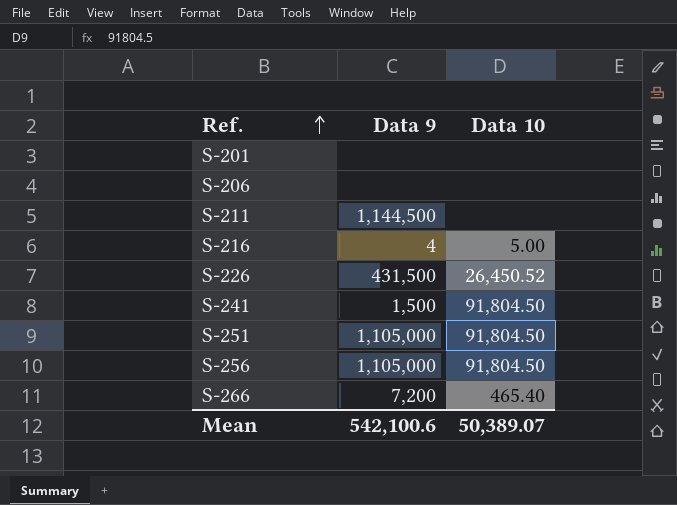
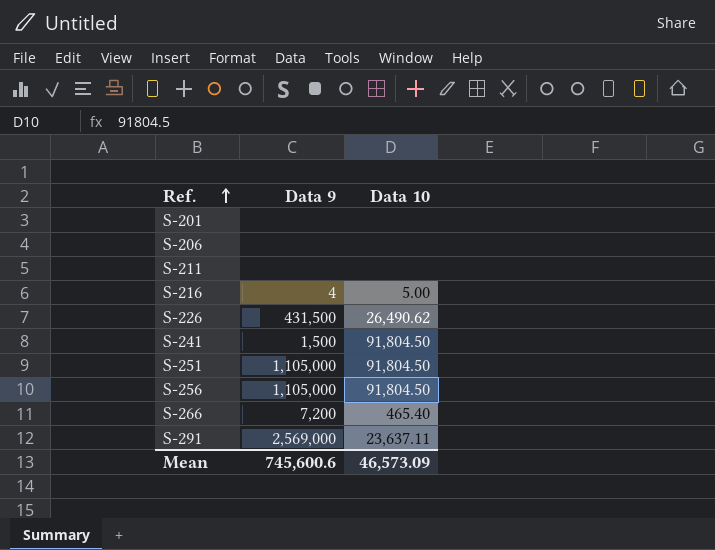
S-211 | Data 9: 1,144,500 -> none
S-226 | Data 10: 26,450.52 -> 26,490.62
row S-291: none -> 2,569,000 | 23,637.11
Mean | Data 9: 542,100.6 -> 745,600.6
Mean | Data 10: 50,389.07 -> 46,573.09

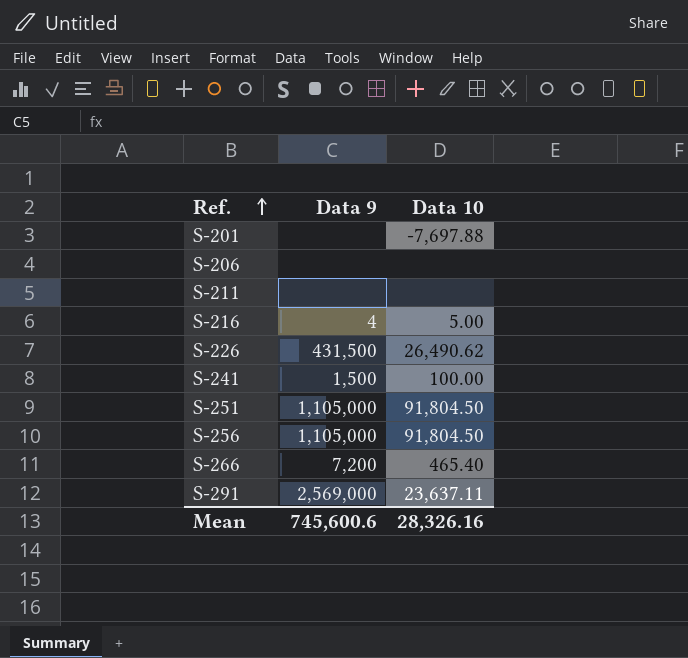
S-201 | Data 10: none -> -7,697.88
S-241 | Data 10: 91,804.50 -> 100.00
Mean | Data 10: 46,573.09 -> 28,326.16

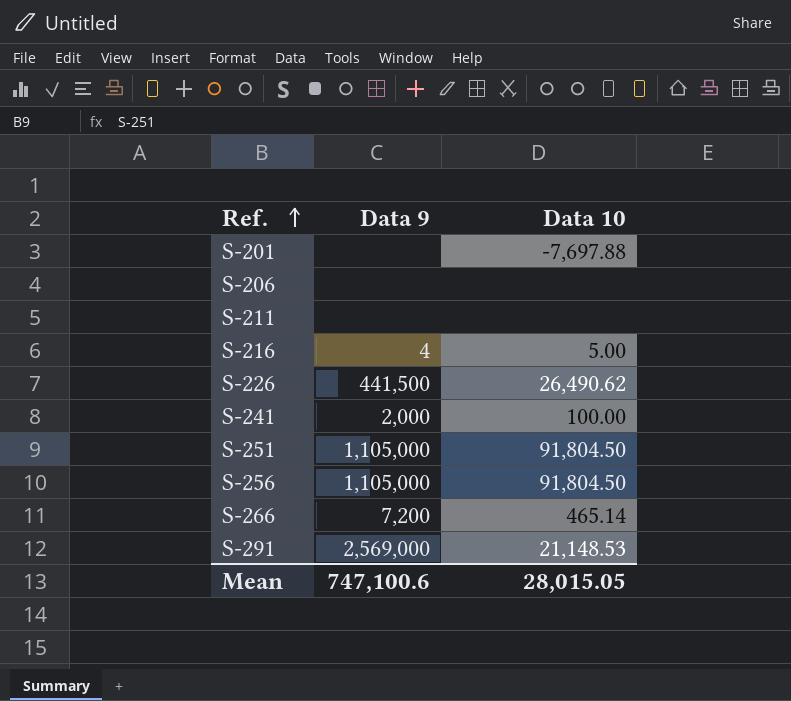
S-226 | Data 9: 431,500 -> 441,500
S-241 | Data 9: 1,500 -> 2,000
S-266 | Data 10: 465.40 -> 465.14
S-291 | Data 10: 23,637.11 -> 21,148.53
Mean | Data 9: 745,600.6 -> 747,100.6
Mean | Data 10: 28,326.16 -> 28,015.05

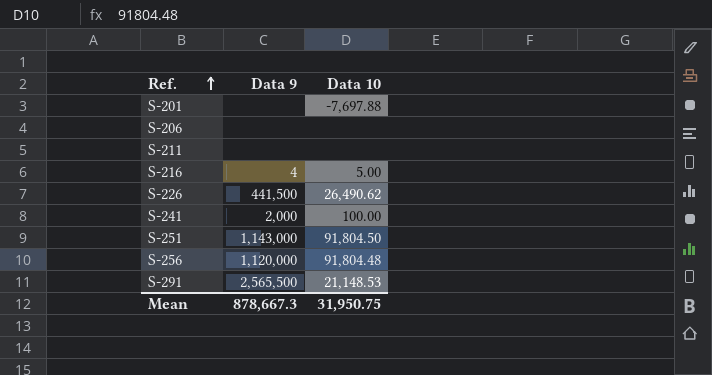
row S-266: 7,200 | 465.14 -> none
S-251 | Data 9: 1,105,000 -> 1,143,000
S-256 | Data 9: 1,105,000 -> 1,120,000
S-256 | Data 10: 91,804.50 -> 91,804.48
S-291 | Data 9: 2,569,000 -> 2,565,500
Mean | Data 9: 747,100.6 -> 878,667.3
Mean | Data 10: 28,015.05 -> 31,950.75

